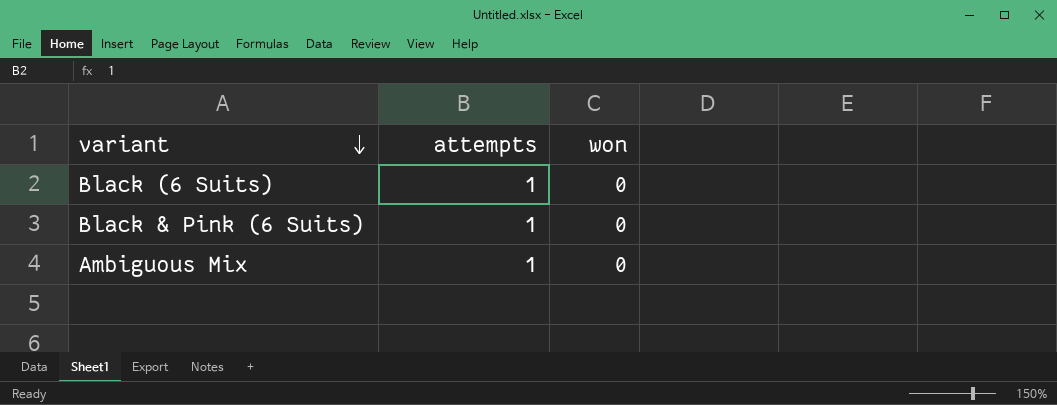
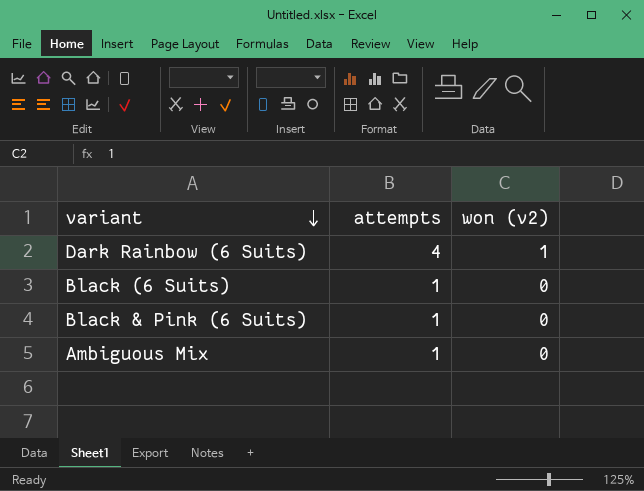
column name: won -> won (v2)
row Dark Rainbow (6 Suits): none -> 4 | 1

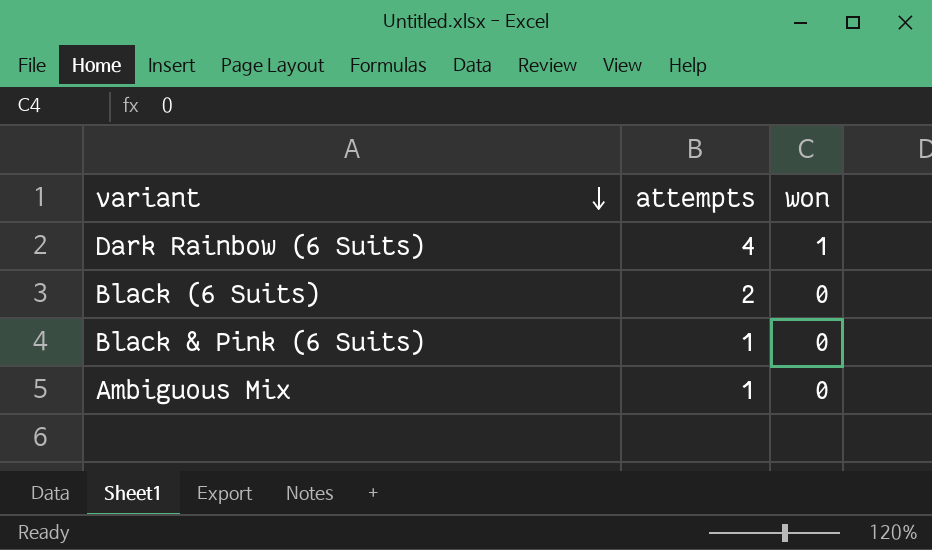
column name: won (v2) -> won
Black (6 Suits) | attempts: 1 -> 2

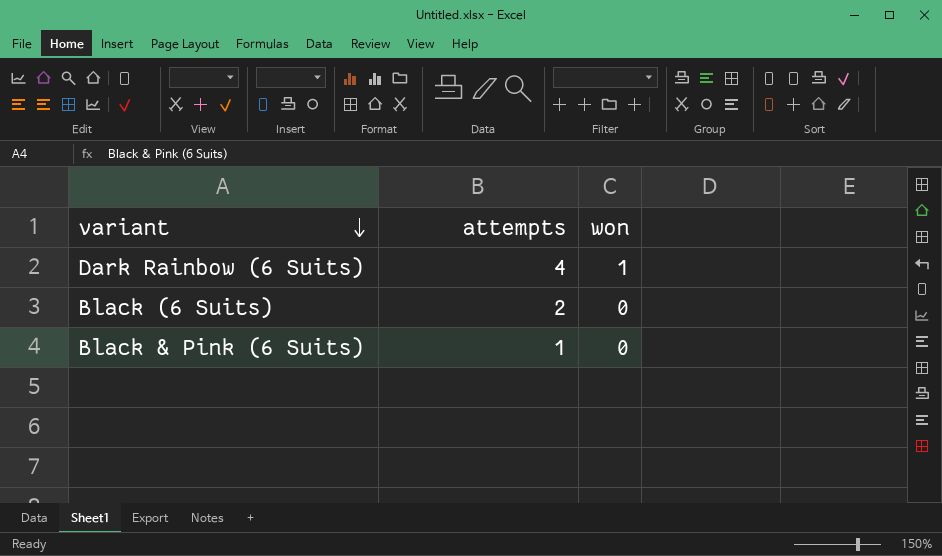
row Ambiguous Mix: 1 | 0 -> none

